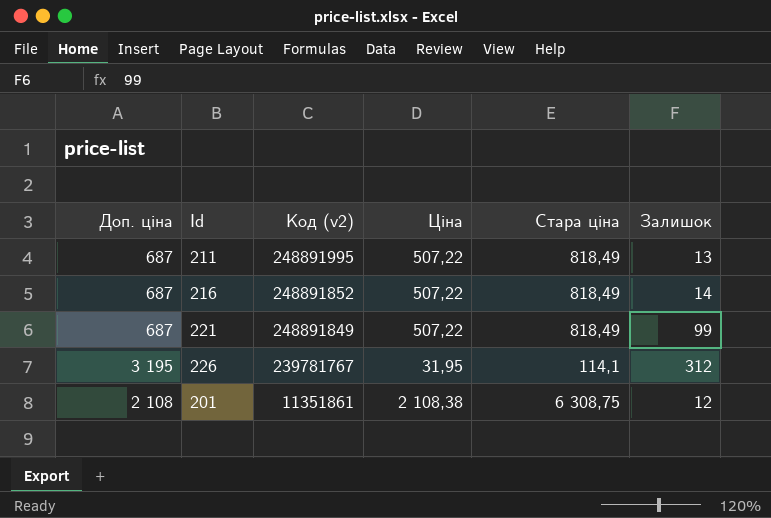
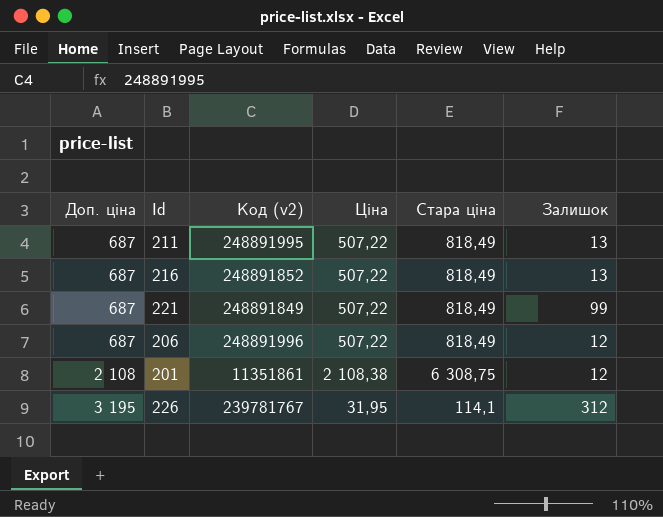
row order: Код (v2) descending -> Доп. ціна ascending
216 | Залишок: 14 -> 13
row 206: none -> 687 | 248891996 | 507,22 | 818,49 | 12

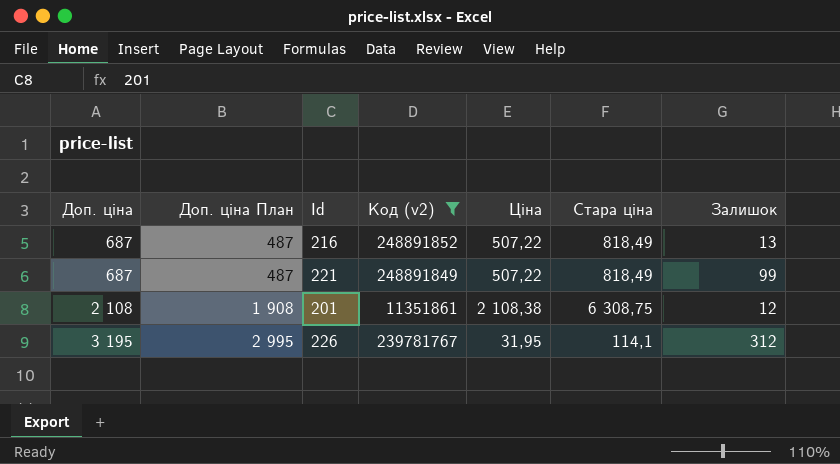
filter: none -> Код (v2) <= 248891852
column Доп. ціна План | formula: none -> [Доп. ціна] - 200

